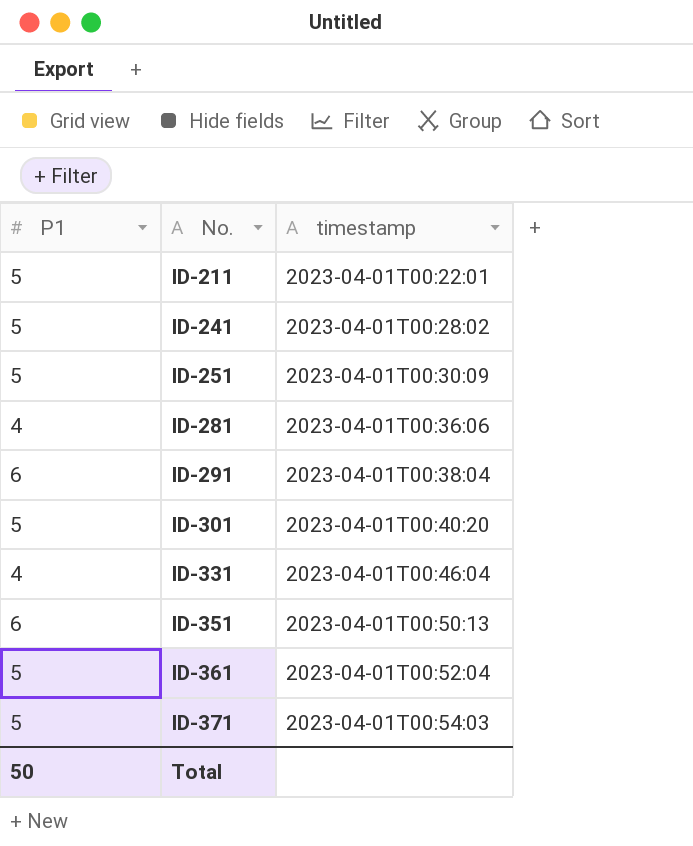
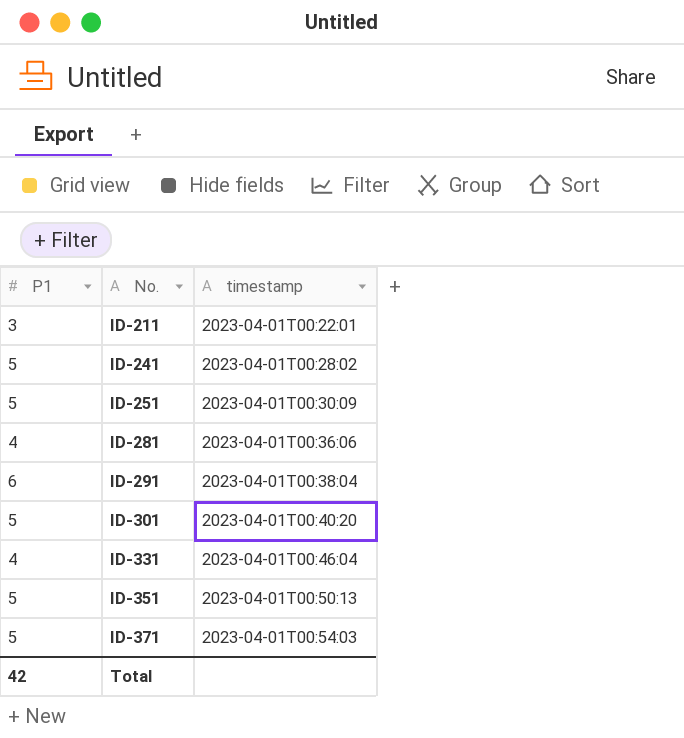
row ID-361: 5 | 2023-04-01T00:52:04 -> none
ID-211 | P1: 5 -> 3
ID-351 | P1: 6 -> 5
Total | P1: 50 -> 42

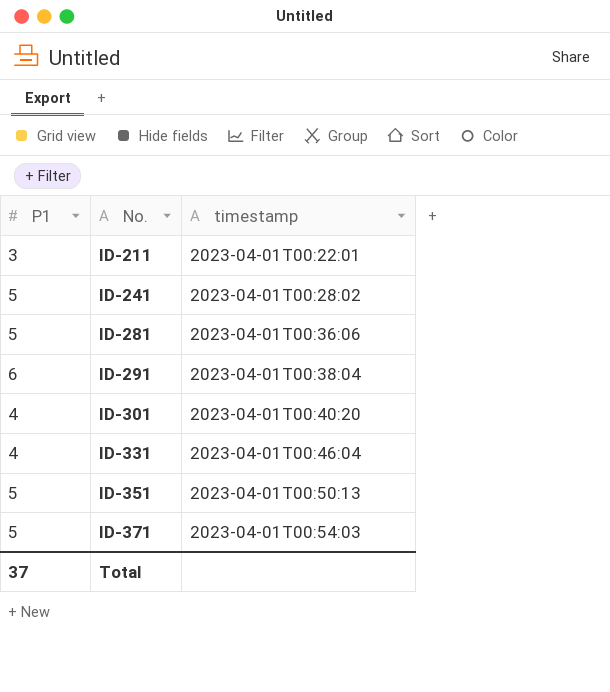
row ID-251: 5 | 2023-04-01T00:30:09 -> none
ID-281 | P1: 4 -> 5
ID-301 | P1: 5 -> 4
Total | P1: 42 -> 37

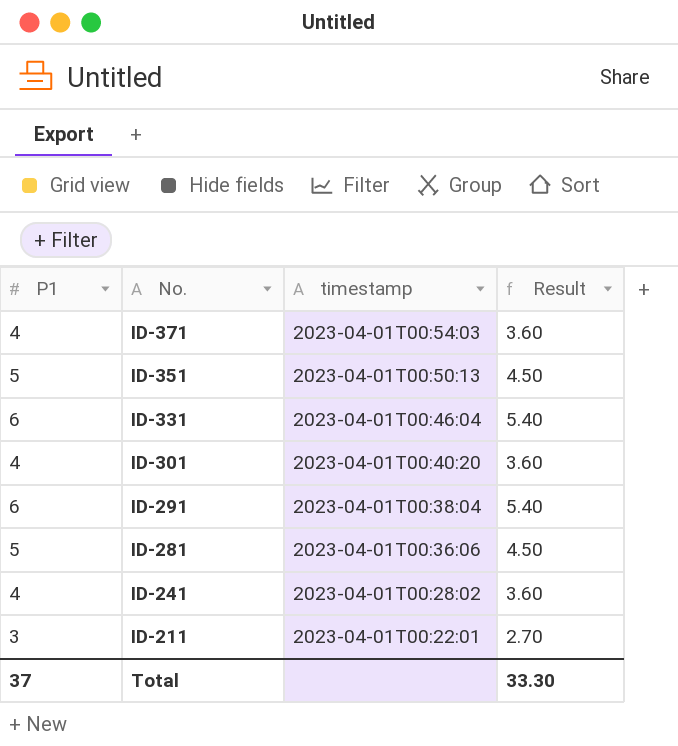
row order: No. ascending -> No. descending
column Result | formula: none -> [P1] * 0.9
ID-371 | P1: 5 -> 4
ID-331 | P1: 4 -> 6
ID-241 | P1: 5 -> 4

